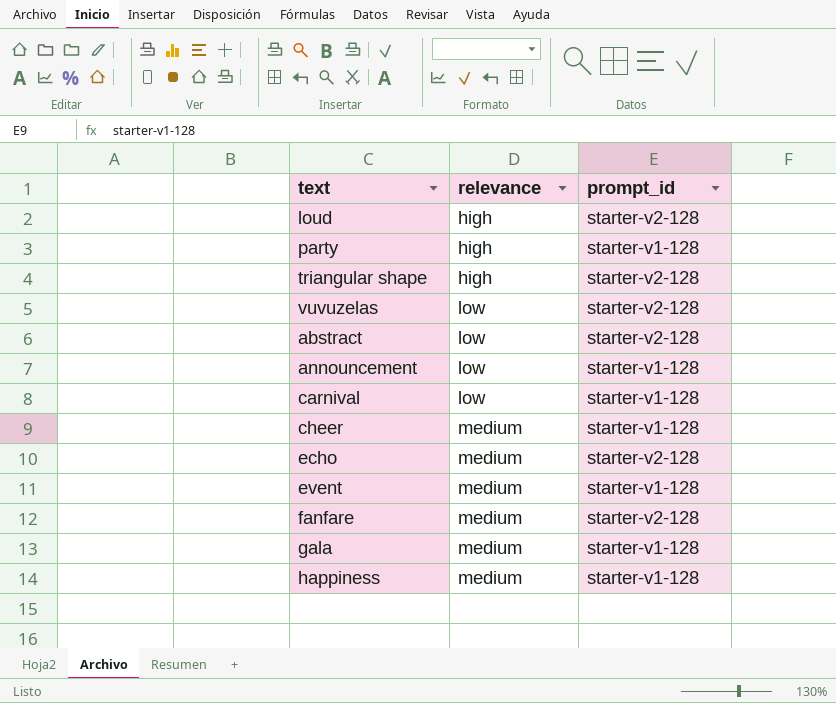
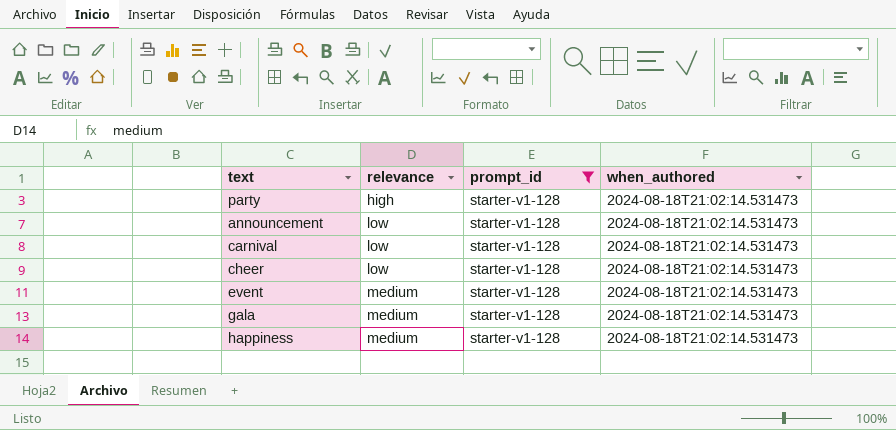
filter: none -> prompt_id = starter-v1-128
column when_authored | position: none -> 4
cheer | relevance: medium -> low

